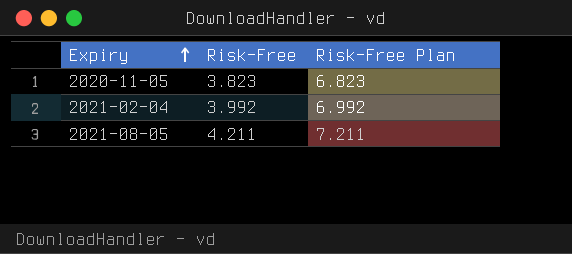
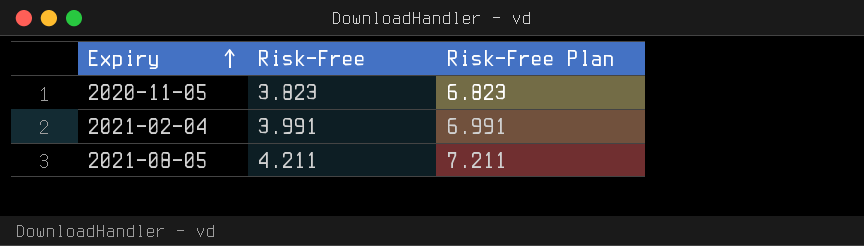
2021-02-04 | Risk-Free: 3.992 -> 3.991
2021-02-04 | Risk-Free Plan: 6.992 -> 6.991

